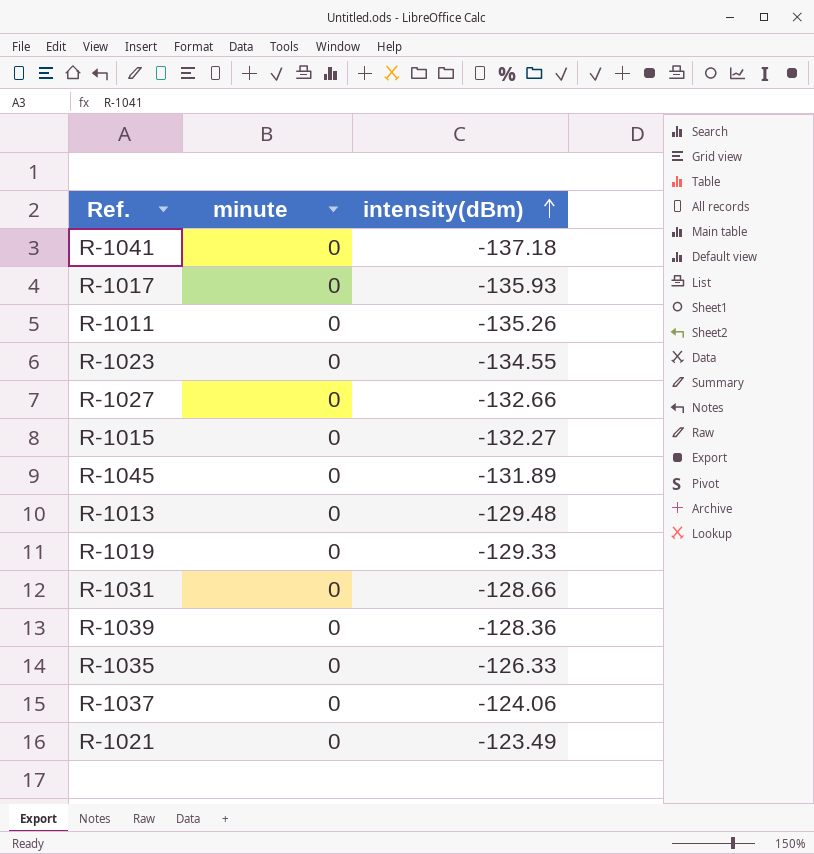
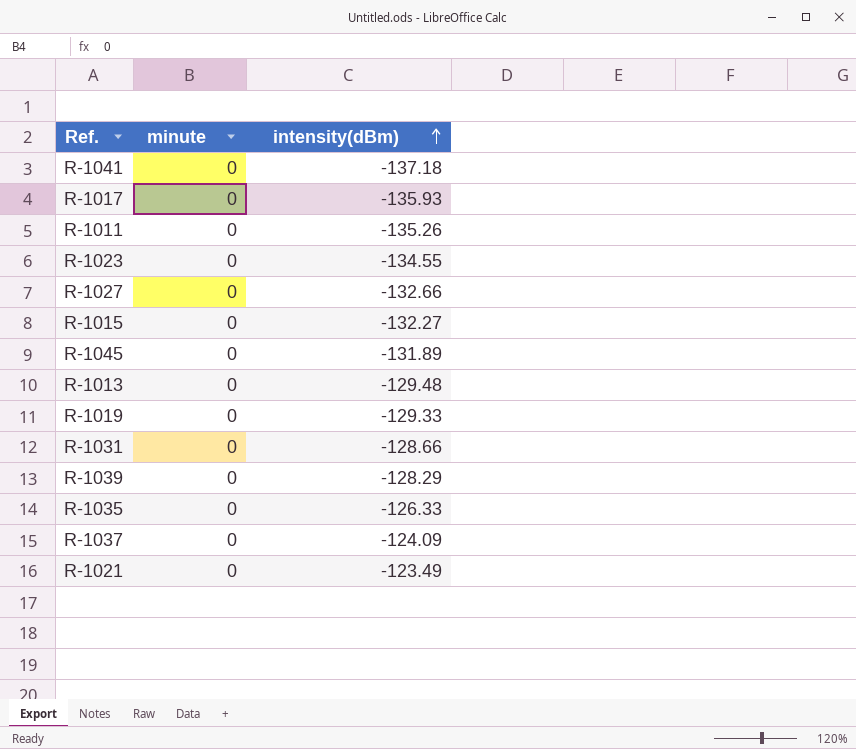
R-1039 | intensity(dBm): -128.36 -> -128.29
R-1037 | intensity(dBm): -124.06 -> -124.09

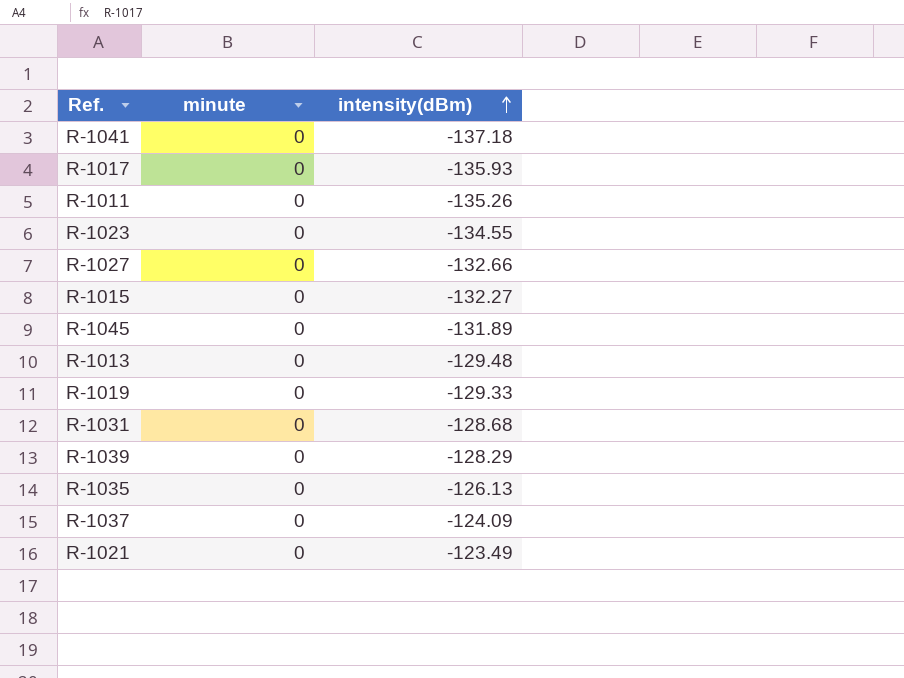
R-1031 | intensity(dBm): -128.66 -> -128.68
R-1035 | intensity(dBm): -126.33 -> -126.13

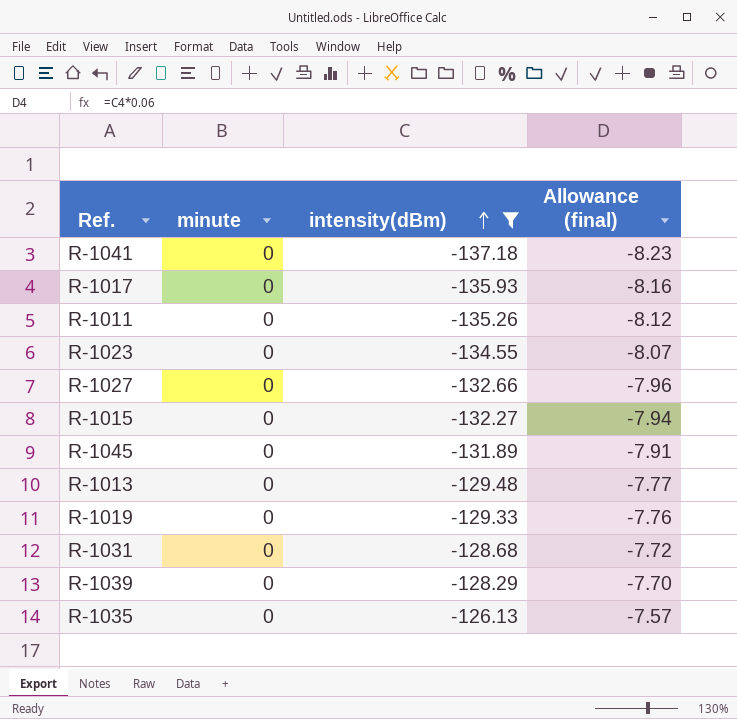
filter: none -> intensity(dBm) <= -126.13
column Allowance (final) | formula: none -> [intensity(dBm)] * 0.06

